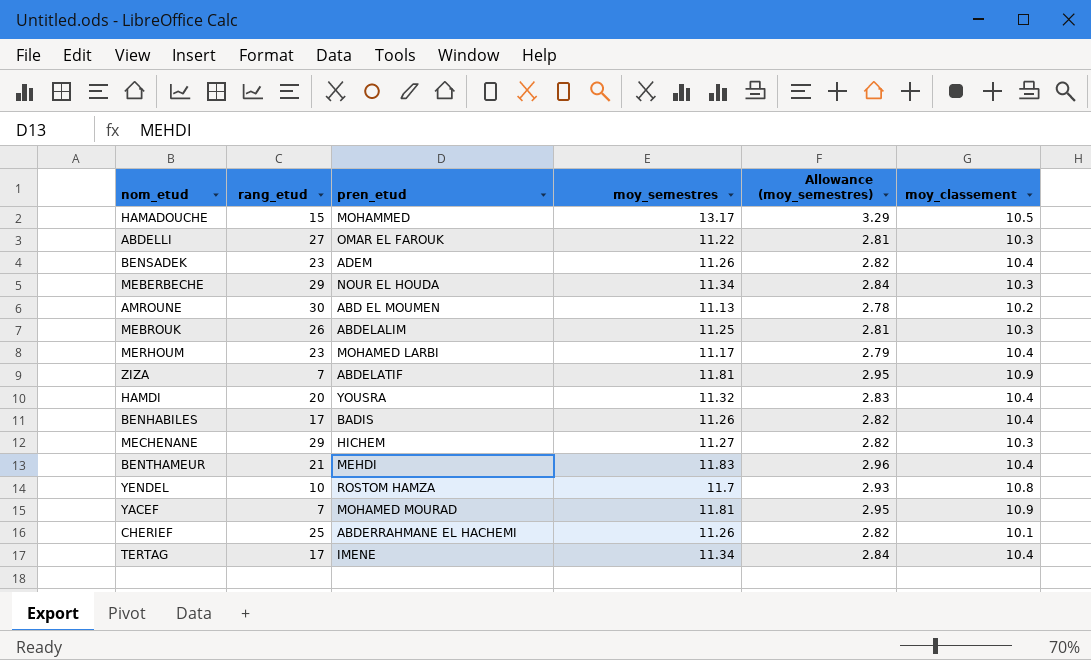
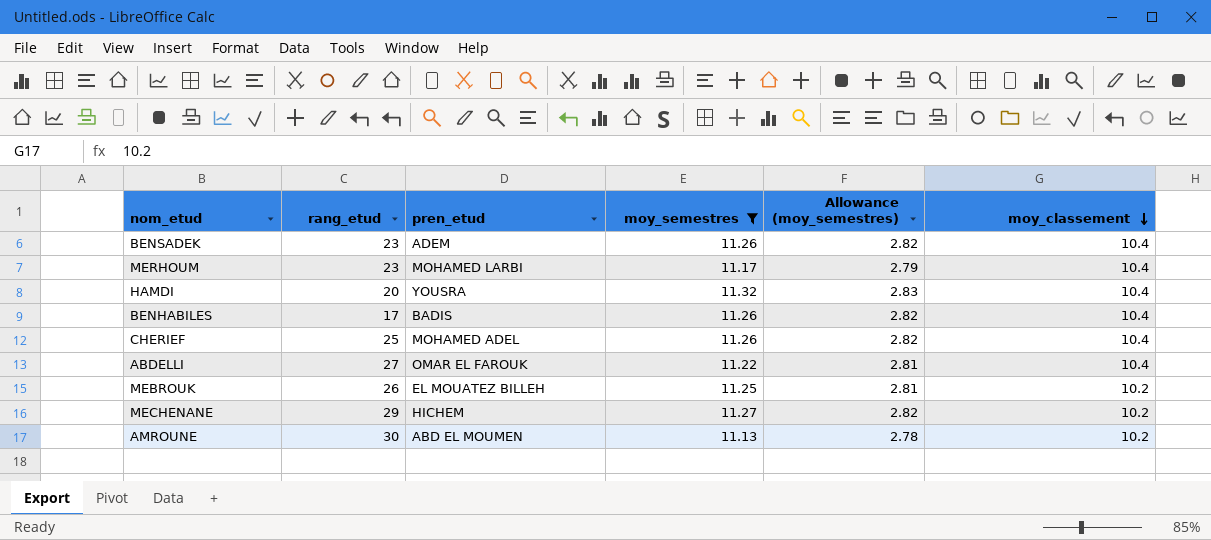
filter: none -> moy_semestres <= 11.32
row order: none -> moy_classement descending
CHERIEF | pren_etud: ABDERRAHMANE EL HACHEMI -> MOHAMED ADEL
CHERIEF | moy_classement: 10.1 -> 10.4
ABDELLI | moy_classement: 10.3 -> 10.4
MEBROUK | pren_etud: ABDELALIM -> EL MOUATEZ BILLEH
MEBROUK | moy_classement: 10.3 -> 10.2
MECHENANE | moy_classement: 10.3 -> 10.2

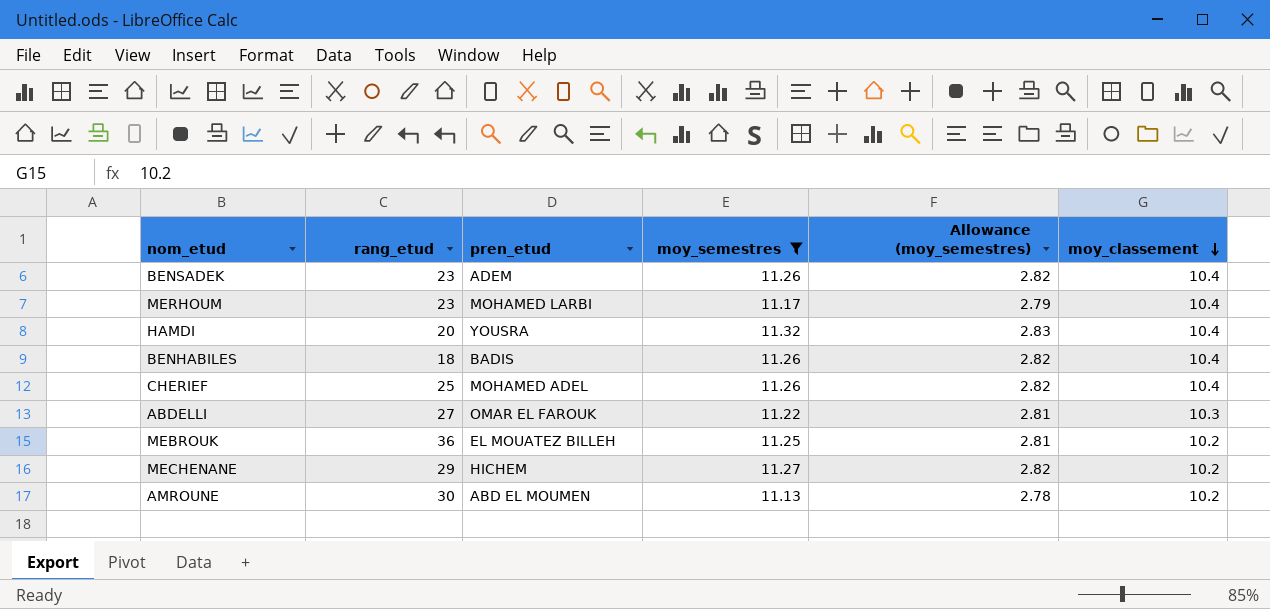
BENHABILES | rang_etud: 17 -> 18
ABDELLI | moy_classement: 10.4 -> 10.3
MEBROUK | rang_etud: 26 -> 36

